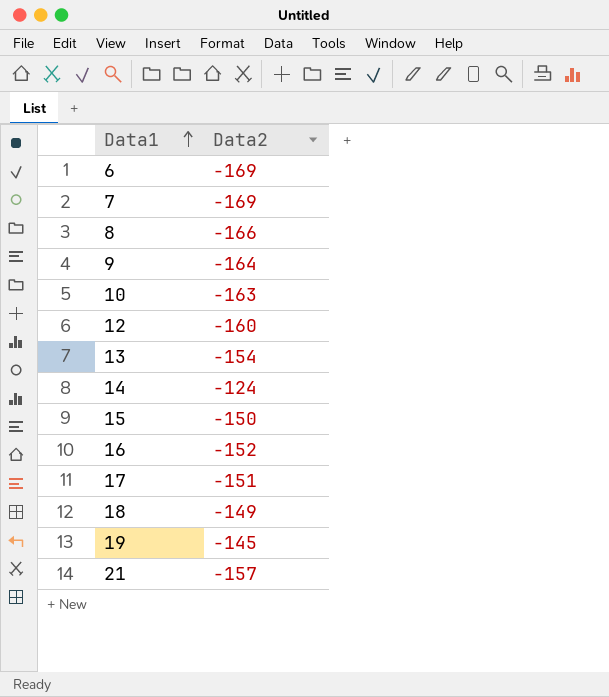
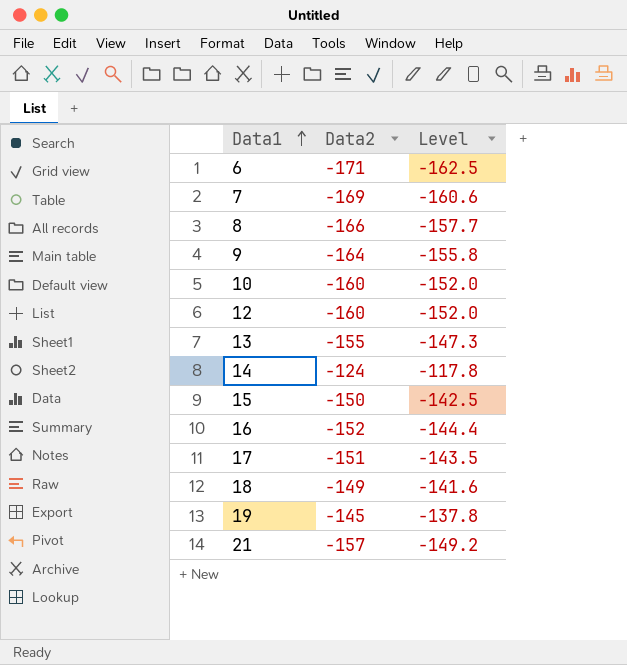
column Level | formula: none -> [Data2] * 0.95
6 | Data2: -169 -> -171
10 | Data2: -163 -> -160
13 | Data2: -154 -> -155

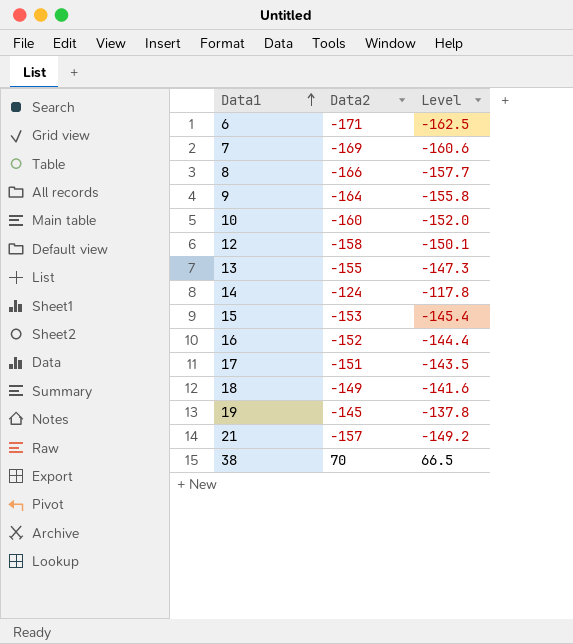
12 | Data2: -160 -> -158
12 | Level: -152.0 -> -150.1
15 | Data2: -150 -> -153
15 | Level: -142.5 -> -145.4
row 38: none -> 70 | 66.5

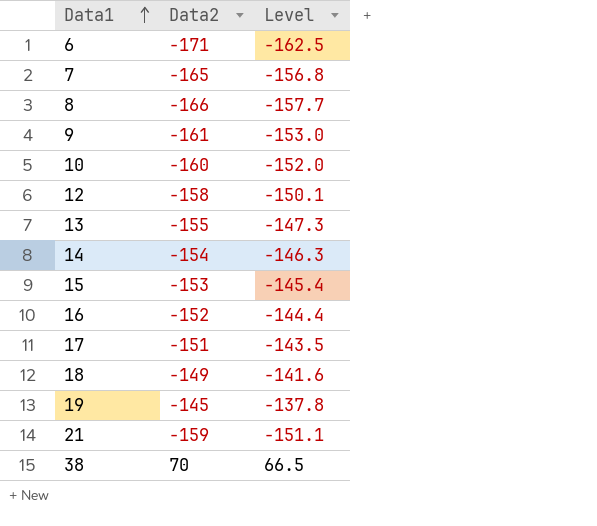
7 | Data2: -169 -> -165
7 | Level: -160.6 -> -156.8
9 | Data2: -164 -> -161
9 | Level: -155.8 -> -153.0
14 | Data2: -124 -> -154
14 | Level: -117.8 -> -146.3
21 | Data2: -157 -> -159
21 | Level: -149.2 -> -151.1

